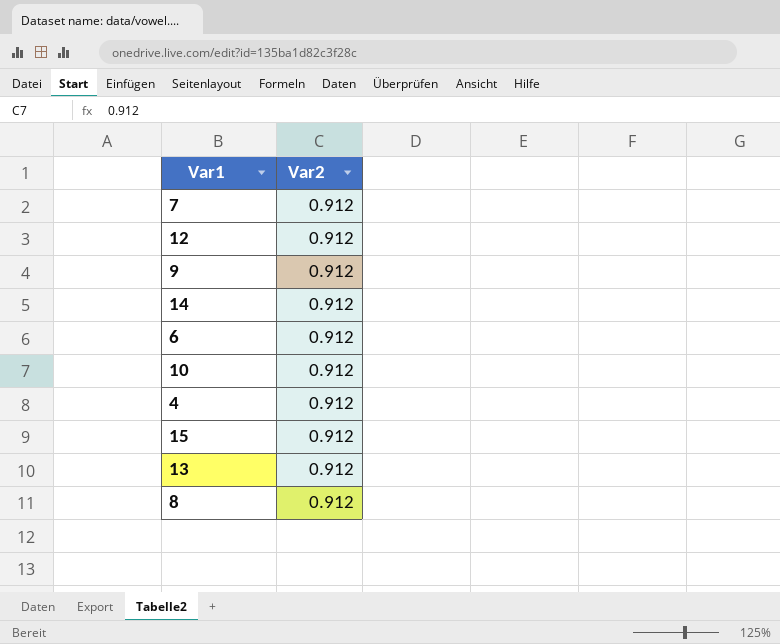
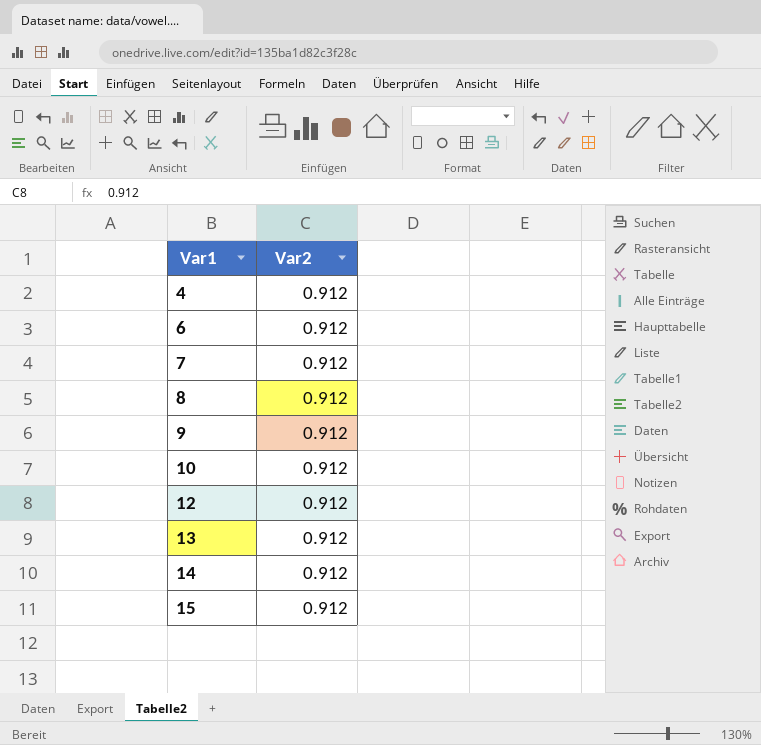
row order: none -> Var1 ascending

